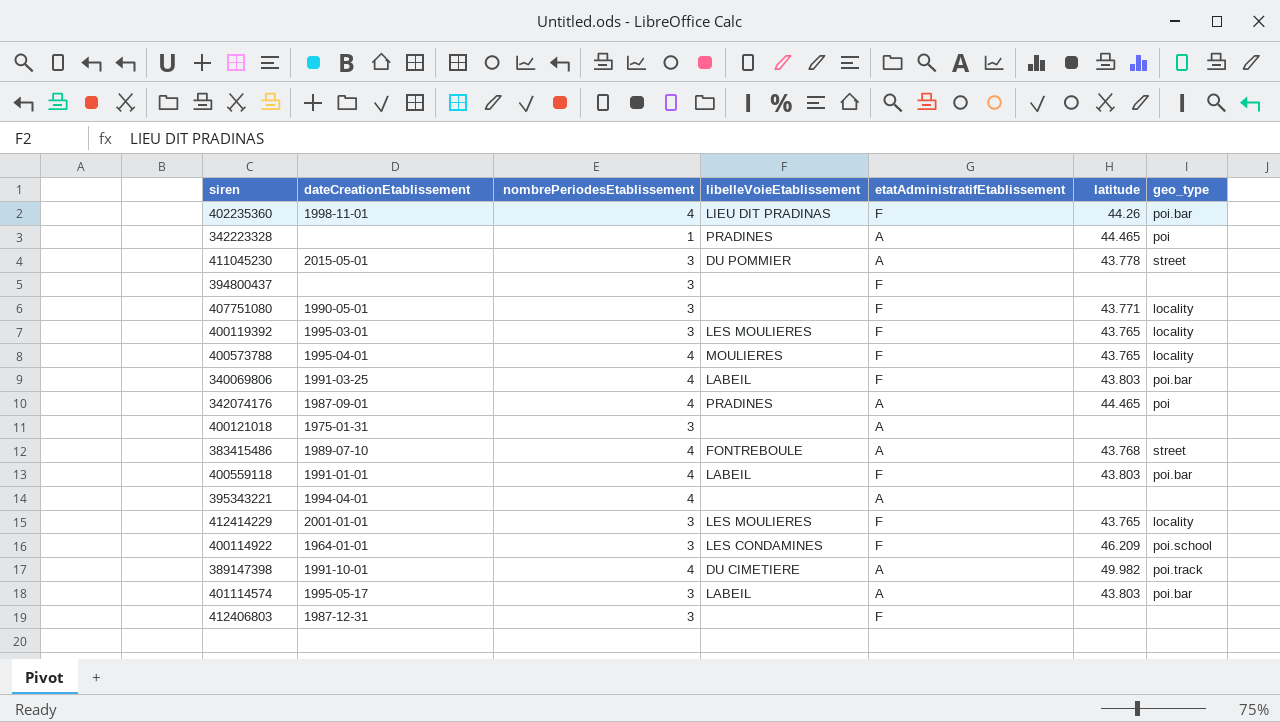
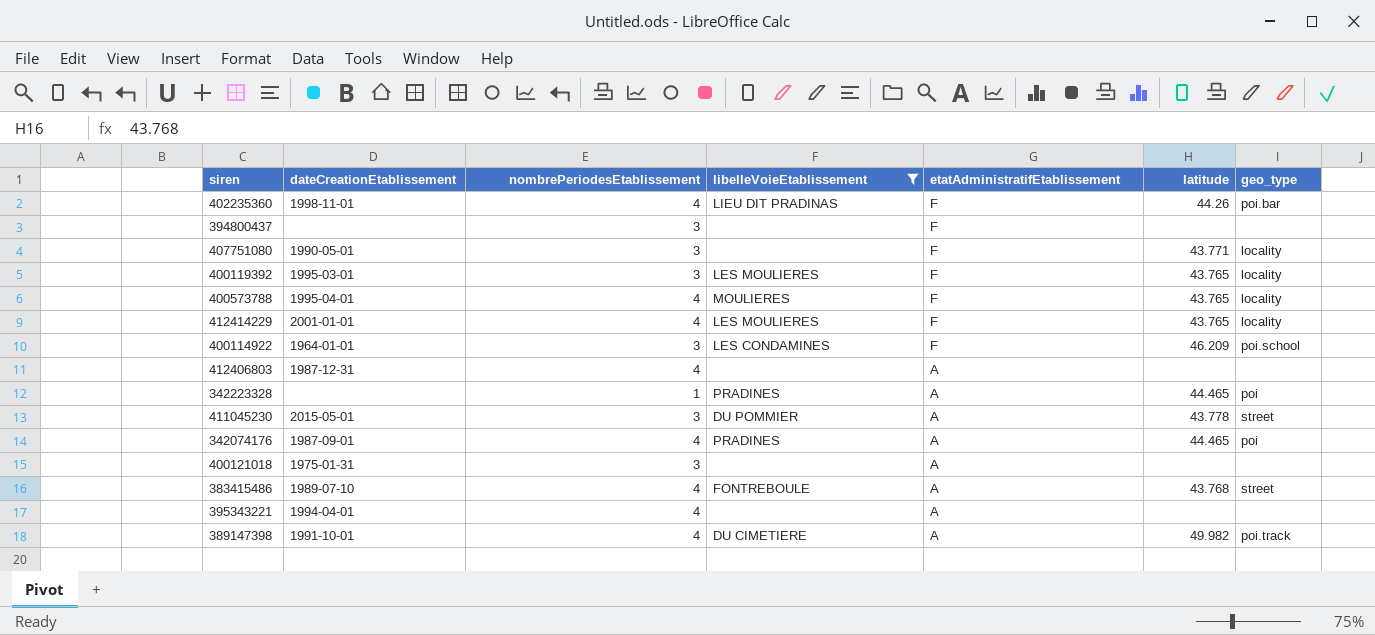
filter: none -> libelleVoieEtablissement != LABEIL
row order: none -> etatAdministratifEtablissement descending
412414229 | nombrePeriodesEtablissement: 3 -> 4
412406803 | nombrePeriodesEtablissement: 3 -> 4
412406803 | etatAdministratifEtablissement: F -> A

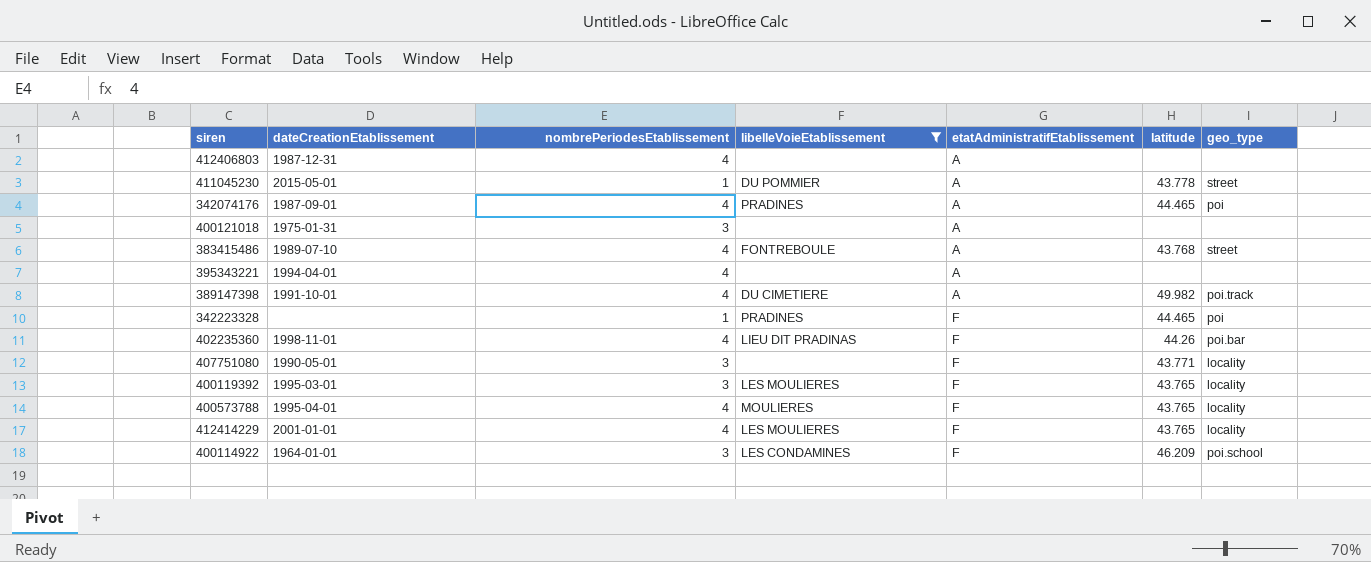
row order: etatAdministratifEtablissement descending -> etatAdministratifEtablissement ascending
row 394800437: none | 3 | none | F | none | none -> none
411045230 | nombrePeriodesEtablissement: 3 -> 1
342223328 | etatAdministratifEtablissement: A -> F

